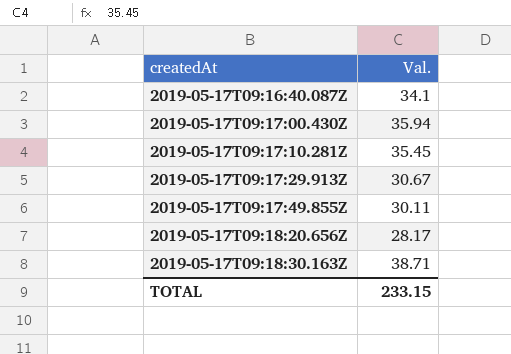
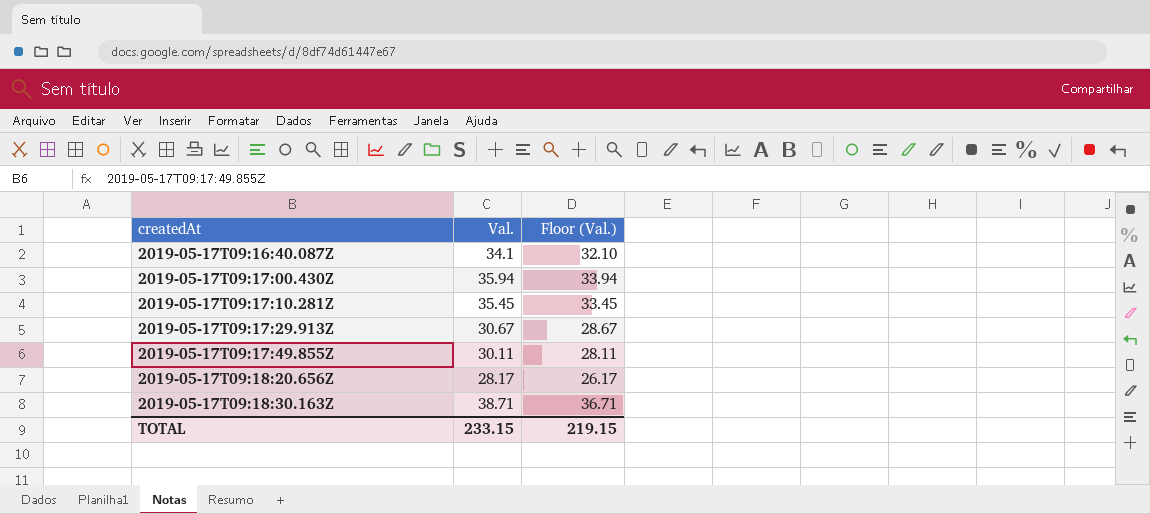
column Floor (Val.) | formula: none -> [Val.] - 2

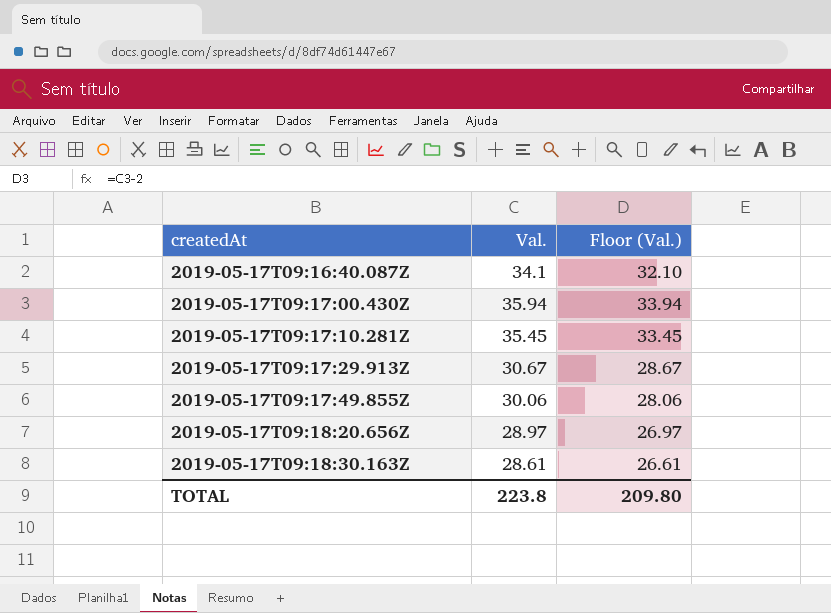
2019-05-17T09:17:49.855Z | Val.: 30.11 -> 30.06
2019-05-17T09:17:49.855Z | Floor (Val.): 28.11 -> 28.06
2019-05-17T09:18:20.656Z | Val.: 28.17 -> 28.97
2019-05-17T09:18:20.656Z | Floor (Val.): 26.17 -> 26.97
2019-05-17T09:18:30.163Z | Val.: 38.71 -> 28.61
2019-05-17T09:18:30.163Z | Floor (Val.): 36.71 -> 26.61
TOTAL | Val.: 233.15 -> 223.8
TOTAL | Floor (Val.): 219.15 -> 209.80

